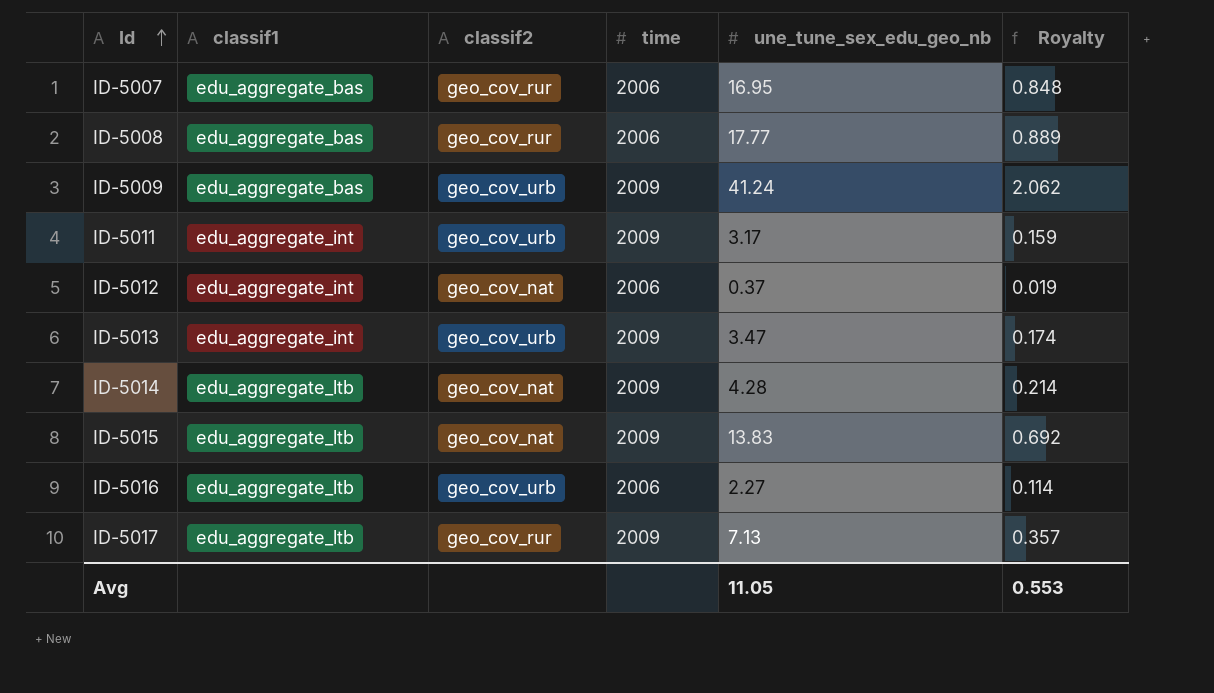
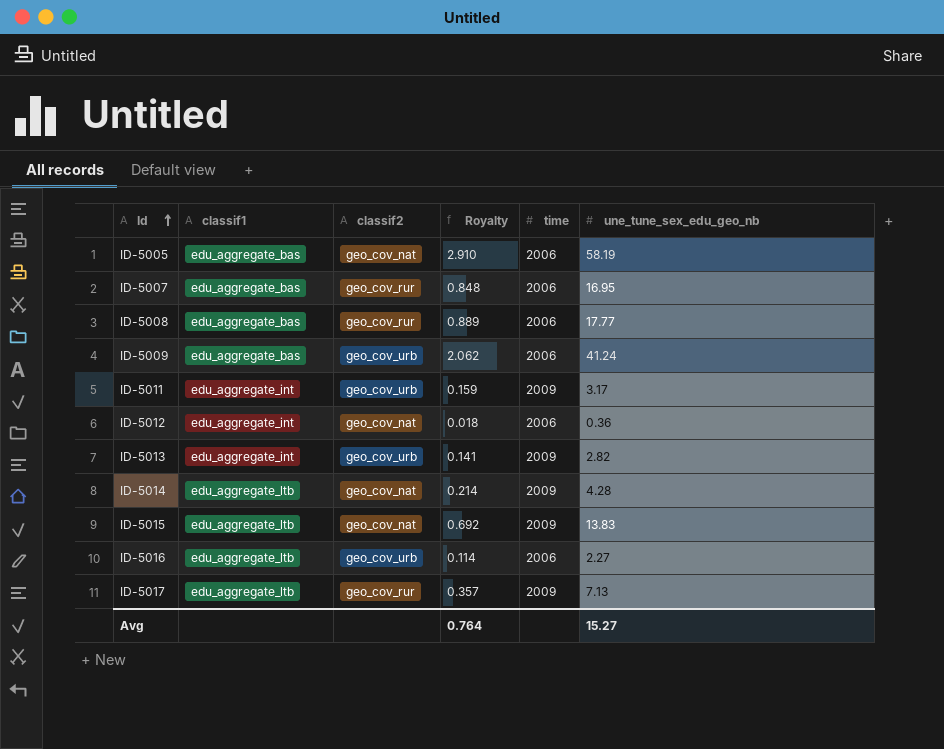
column Royalty | position: 6 -> 4
row ID-5005: none -> edu_aggregate_bas | geo_cov_nat | 2.910 | 2006 | 58.19
ID-5009 | time: 2009 -> 2006
ID-5012 | Royalty: 0.019 -> 0.018
ID-5012 | une_tune_sex_edu_geo_nb: 0.37 -> 0.36
ID-5013 | Royalty: 0.174 -> 0.141
ID-5013 | une_tune_sex_edu_geo_nb: 3.47 -> 2.82
Avg | Royalty: 0.553 -> 0.764
Avg | une_tune_sex_edu_geo_nb: 11.05 -> 15.27

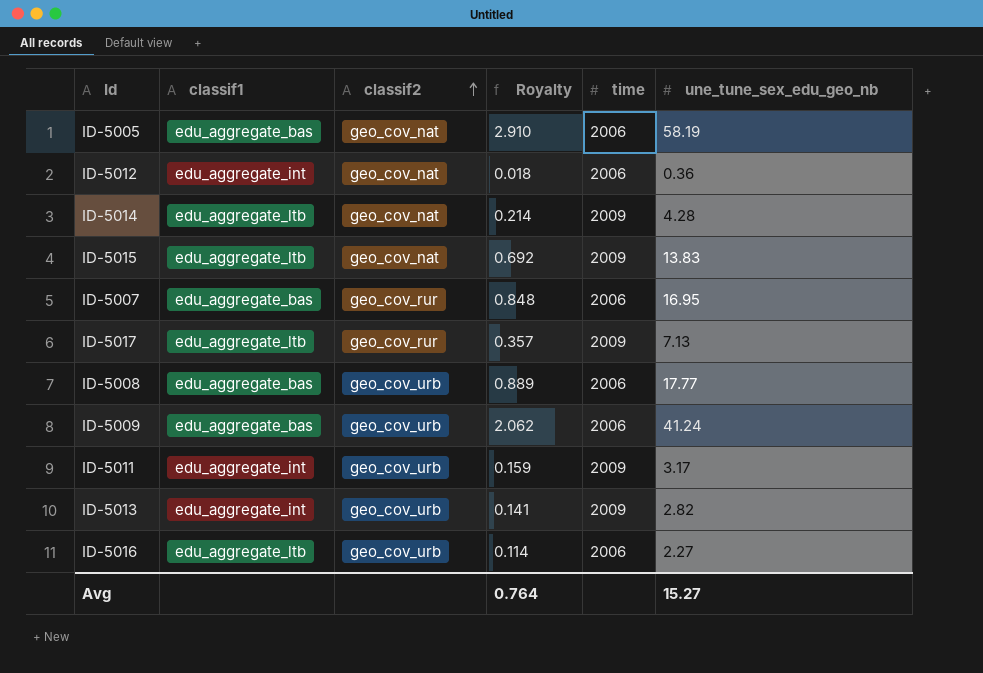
row order: Id ascending -> classif2 ascending
ID-5008 | classif2: geo_cov_rur -> geo_cov_urb

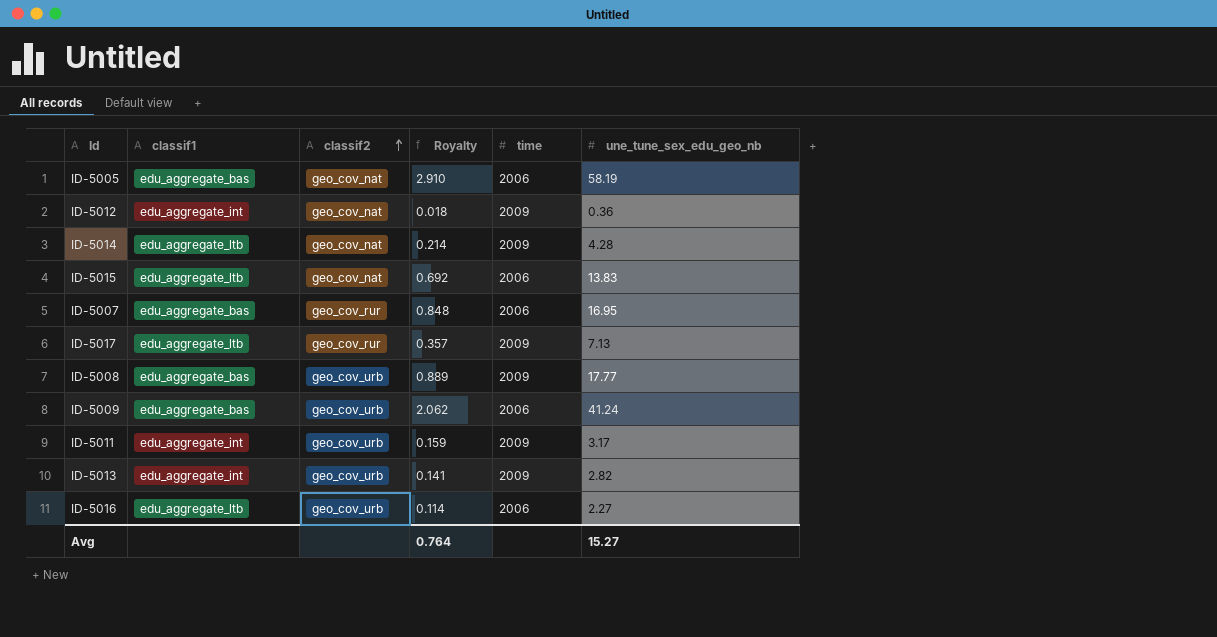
ID-5012 | time: 2006 -> 2009
ID-5015 | time: 2009 -> 2006
ID-5008 | time: 2006 -> 2009

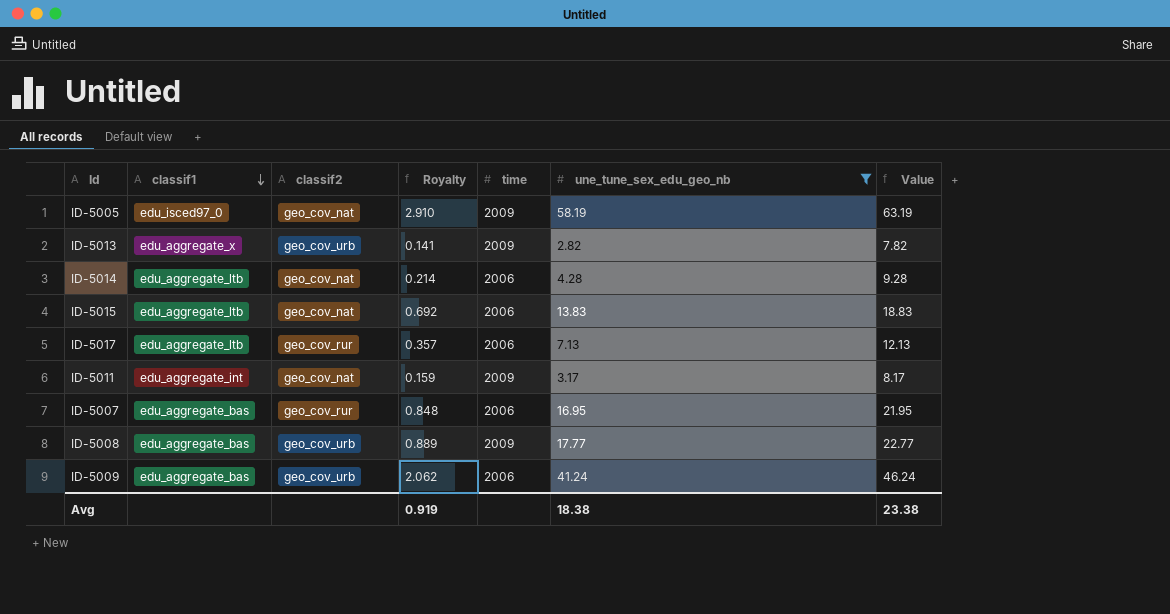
filter: none -> une_tune_sex_edu_geo_nb >= 2.82
row order: classif2 ascending -> classif1 descending
column Value | formula: none -> [une_tune_sex_edu_geo_nb] + 5
ID-5005 | classif1: edu_aggregate_bas -> edu_isced97_0
ID-5005 | time: 2006 -> 2009
ID-5013 | classif1: edu_aggregate_int -> edu_aggregate_x
ID-5014 | time: 2009 -> 2006
ID-5017 | time: 2009 -> 2006
ID-5011 | classif2: geo_cov_urb -> geo_cov_nat
Avg | Royalty: 0.764 -> 0.919
Avg | une_tune_sex_edu_geo_nb: 15.27 -> 18.38

